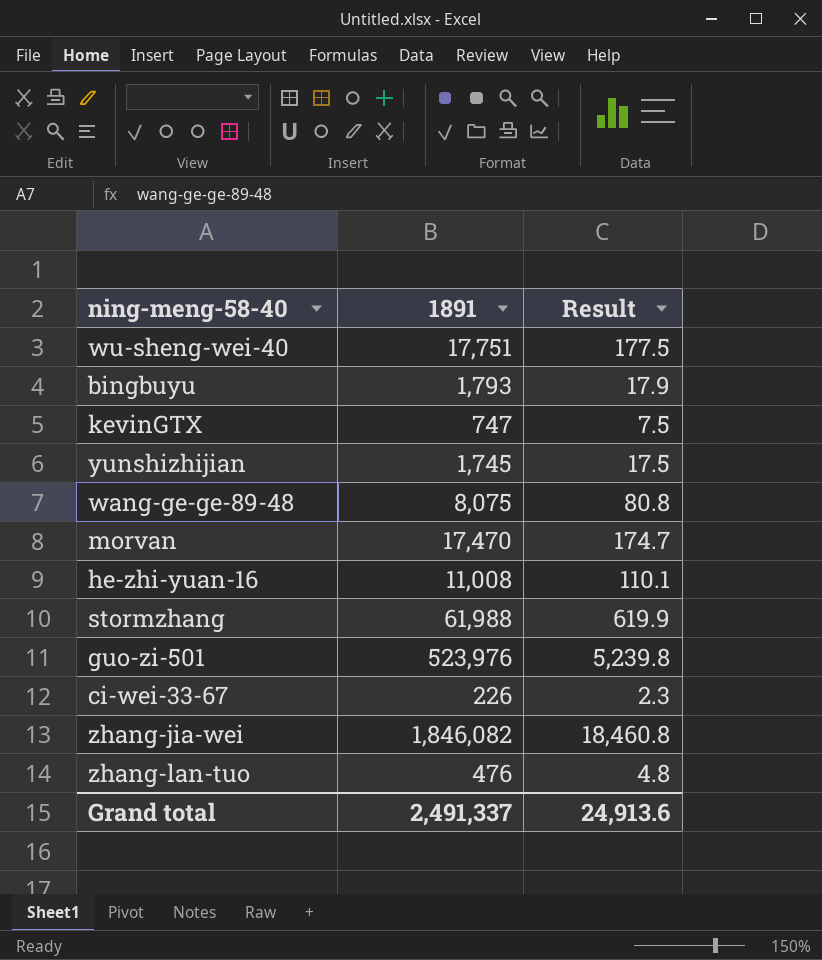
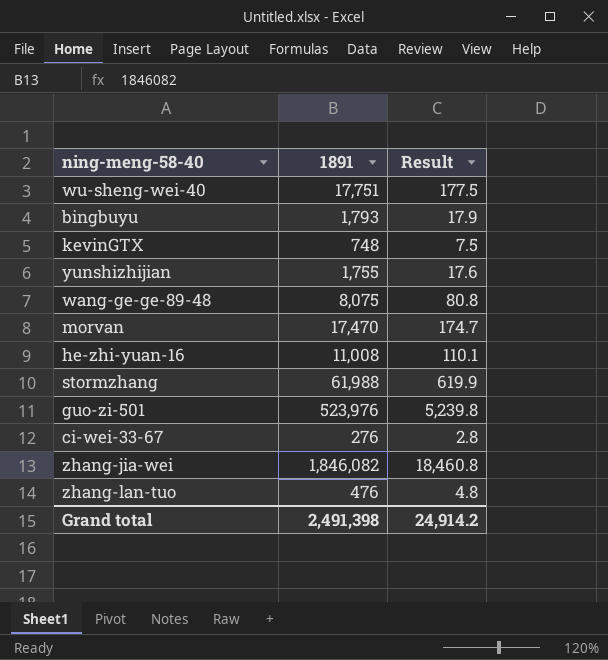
kevinGTX | 1891: 747 -> 748
yunshizhijian | 1891: 1,745 -> 1,755
yunshizhijian | Result: 17.5 -> 17.6
ci-wei-33-67 | 1891: 226 -> 276
ci-wei-33-67 | Result: 2.3 -> 2.8
Grand total | 1891: 2,491,337 -> 2,491,398
Grand total | Result: 24,913.6 -> 24,914.2

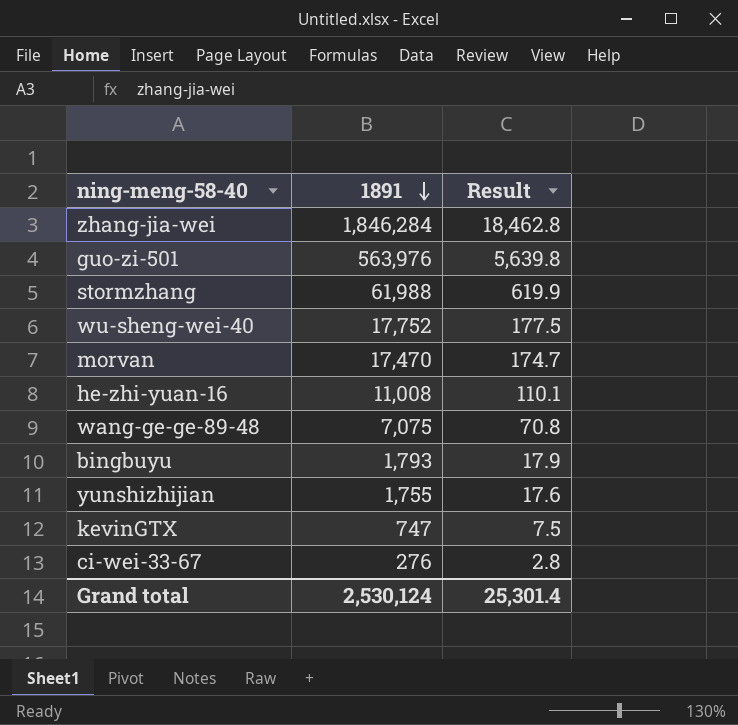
row order: none -> 1891 descending
row zhang-lan-tuo: 476 | 4.8 -> none
zhang-jia-wei | 1891: 1,846,082 -> 1,846,284
zhang-jia-wei | Result: 18,460.8 -> 18,462.8
guo-zi-501 | 1891: 523,976 -> 563,976
guo-zi-501 | Result: 5,239.8 -> 5,639.8
wu-sheng-wei-40 | 1891: 17,751 -> 17,752
wang-ge-ge-89-48 | 1891: 8,075 -> 7,075
wang-ge-ge-89-48 | Result: 80.8 -> 70.8
kevinGTX | 1891: 748 -> 747
Grand total | 1891: 2,491,398 -> 2,530,124
Grand total | Result: 24,914.2 -> 25,301.4

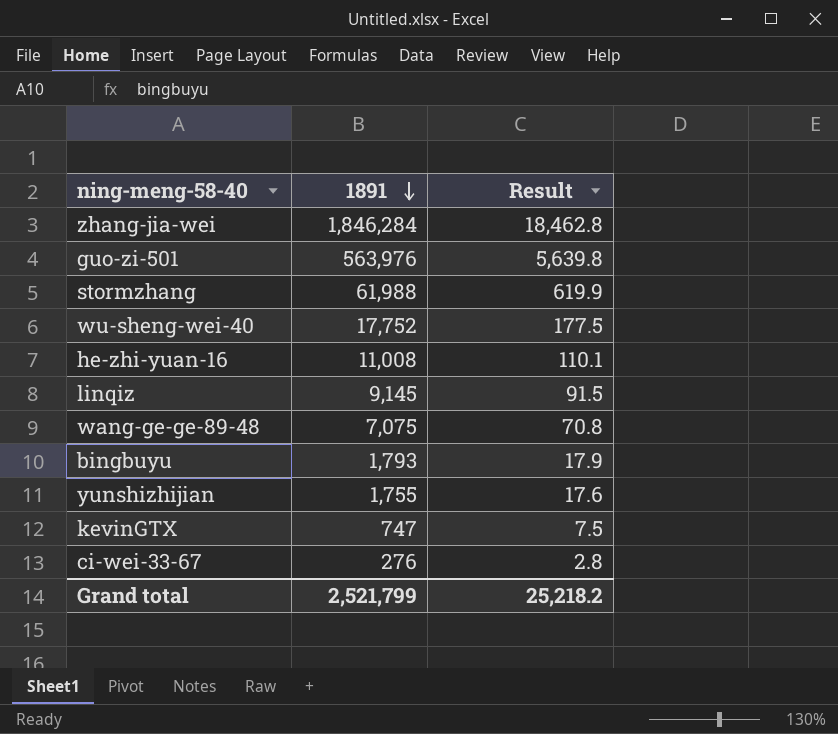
row morvan: 17,470 | 174.7 -> none
row linqiz: none -> 9,145 | 91.5
Grand total | 1891: 2,530,124 -> 2,521,799
Grand total | Result: 25,301.4 -> 25,218.2

